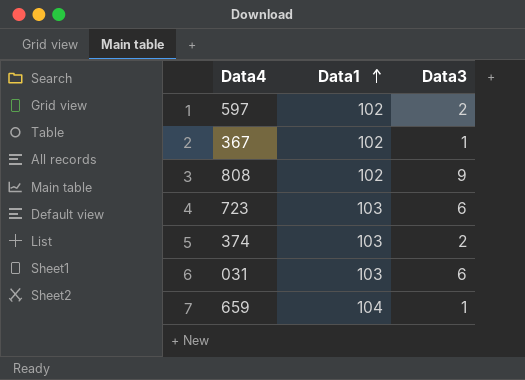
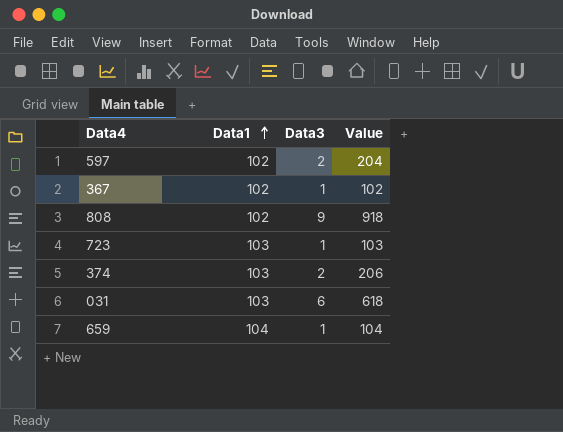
column Value | formula: none -> [Data1] * [Data3]
723 | Data3: 6 -> 1

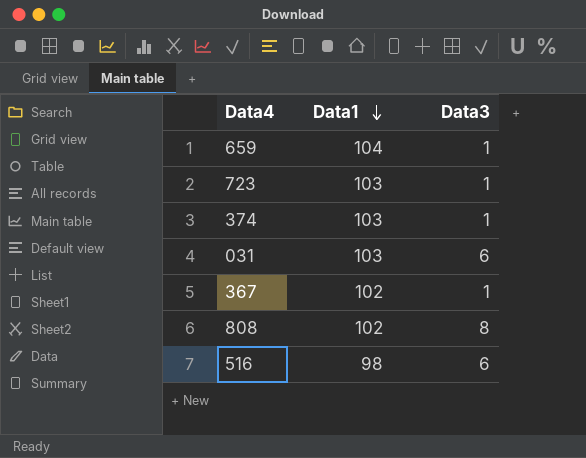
row order: Data1 ascending -> Data1 descending
column Value | formula: [Data1] * [Data3] -> none
row 597: 102 | 2 | 204 -> none
374 | Data3: 2 -> 1
808 | Data3: 9 -> 8
row 516: none -> 98 | 6

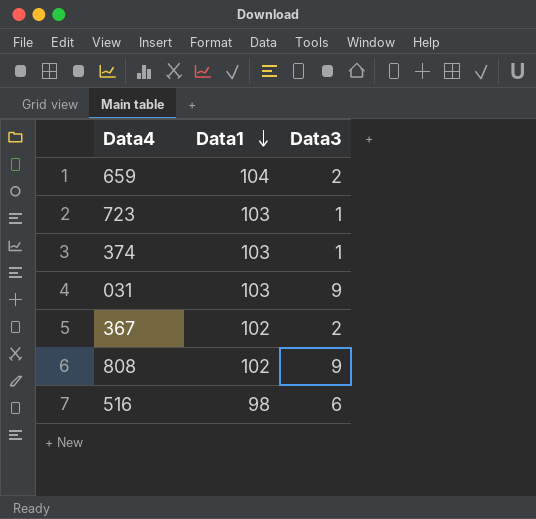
659 | Data3: 1 -> 2
031 | Data3: 6 -> 9
367 | Data3: 1 -> 2
808 | Data3: 8 -> 9

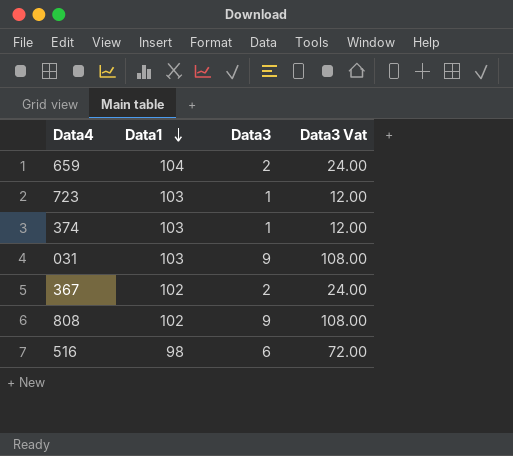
column Data3 Vat | formula: none -> [Data3] * 12

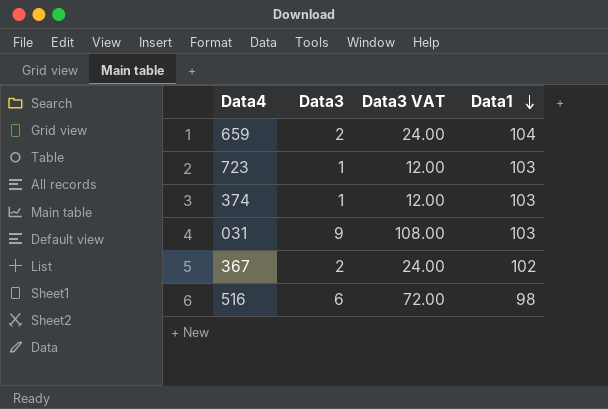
column name: Data3 Vat -> Data3 VAT
column Data1 | position: 2 -> 4
row 808: 102 | 9 | 108.00 -> none

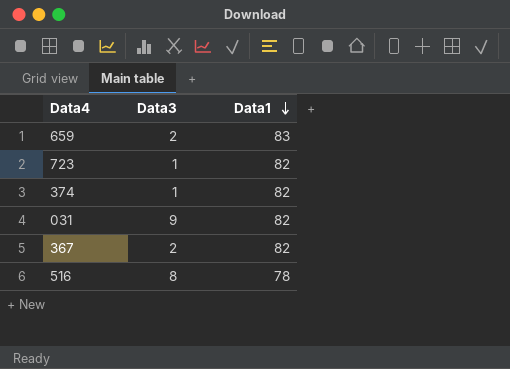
column Data3 VAT | formula: [Data3] * 12 -> none
659 | Data1: 104 -> 83
723 | Data1: 103 -> 82
374 | Data1: 103 -> 82
031 | Data1: 103 -> 82
367 | Data1: 102 -> 82
516 | Data3: 6 -> 8
516 | Data1: 98 -> 78

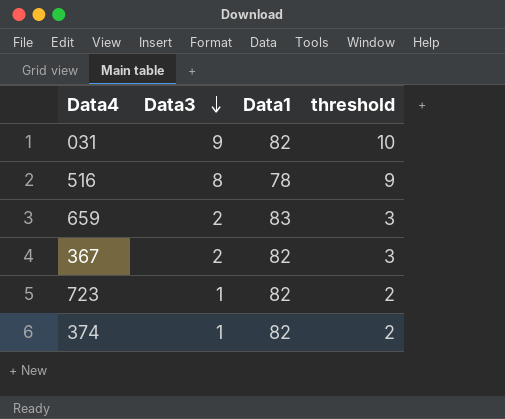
row order: Data1 descending -> Data3 descending
column threshold | formula: none -> [Data3] + 1

